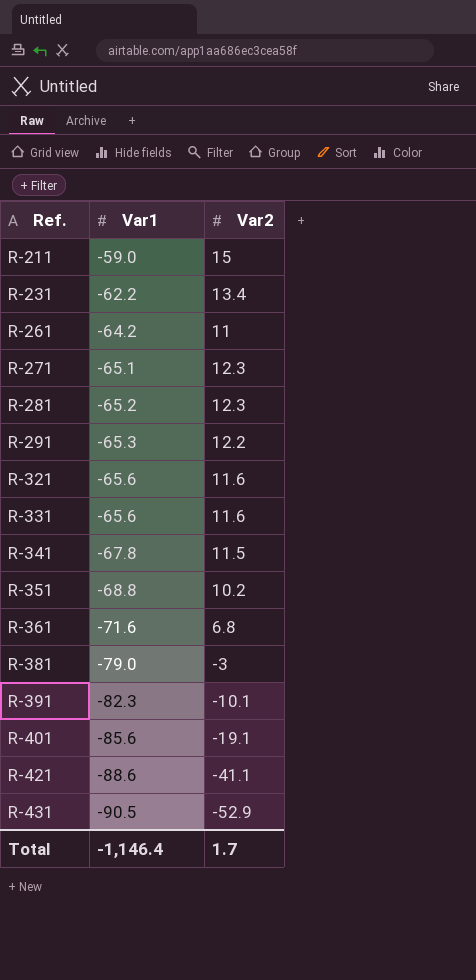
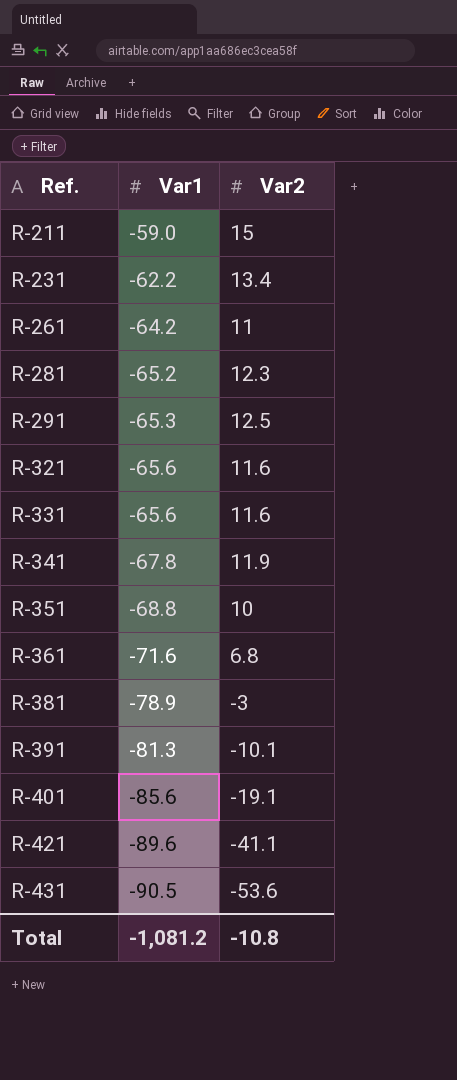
row R-271: -65.1 | 12.3 -> none
R-291 | Var2: 12.2 -> 12.5
R-341 | Var2: 11.5 -> 11.9
R-351 | Var2: 10.2 -> 10
R-381 | Var1: -79.0 -> -78.9
R-391 | Var1: -82.3 -> -81.3
R-421 | Var1: -88.6 -> -89.6
R-431 | Var2: -52.9 -> -53.6
Total | Var1: -1,146.4 -> -1,081.2
Total | Var2: 1.7 -> -10.8

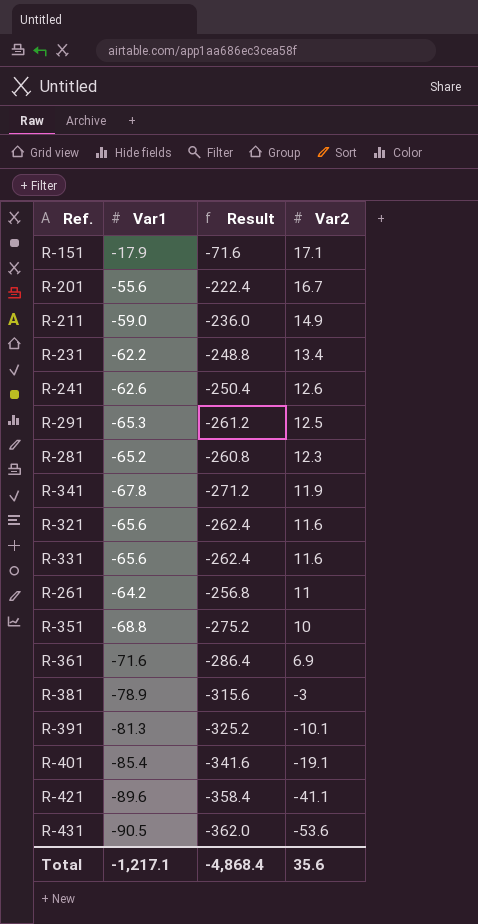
row order: Ref. ascending -> Var2 descending
column Result | formula: none -> [Var1] * 4
row R-151: none -> -17.9 | -71.6 | 17.1
row R-201: none -> -55.6 | -222.4 | 16.7
R-211 | Var2: 15 -> 14.9
row R-241: none -> -62.6 | -250.4 | 12.6
R-361 | Var2: 6.8 -> 6.9
R-401 | Var1: -85.6 -> -85.4
Total | Var1: -1,081.2 -> -1,217.1
Total | Var2: -10.8 -> 35.6

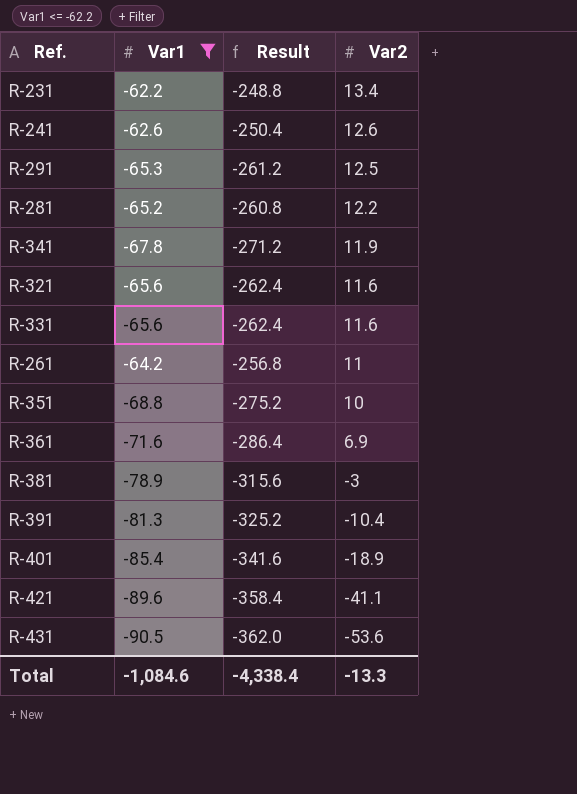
filter: none -> Var1 <= -62.2
R-281 | Var2: 12.3 -> 12.2
R-391 | Var2: -10.1 -> -10.4
R-401 | Var2: -19.1 -> -18.9
Total | Var1: -1,217.1 -> -1,084.6
Total | Result: -4,868.4 -> -4,338.4
Total | Var2: 35.6 -> -13.3

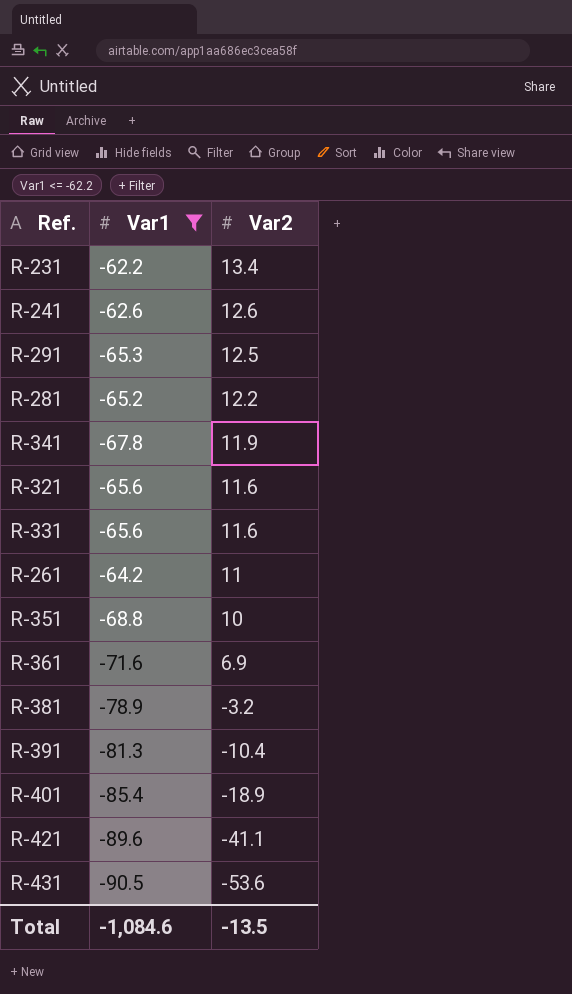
column Result | formula: [Var1] * 4 -> none
R-381 | Var2: -3 -> -3.2
Total | Var2: -13.3 -> -13.5

